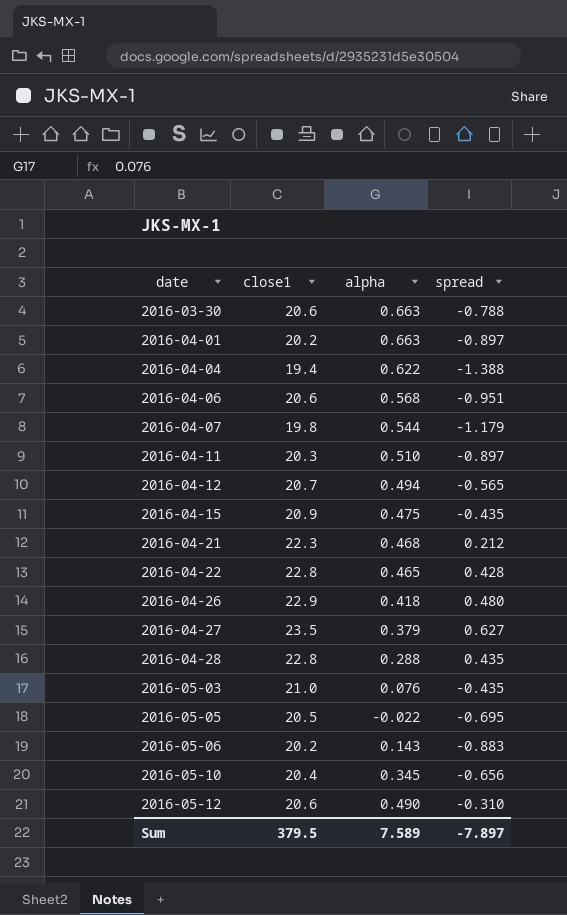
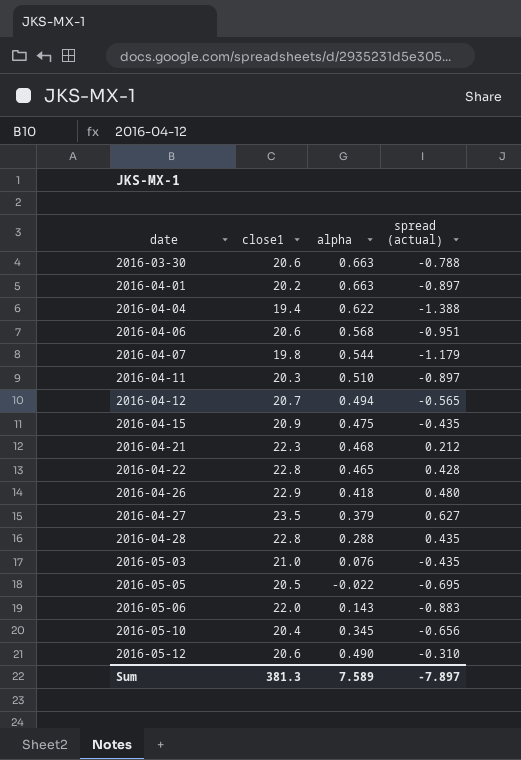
column name: spread -> spread (actual)
2016-05-06 | close1: 20.2 -> 22.0
Sum | close1: 379.5 -> 381.3

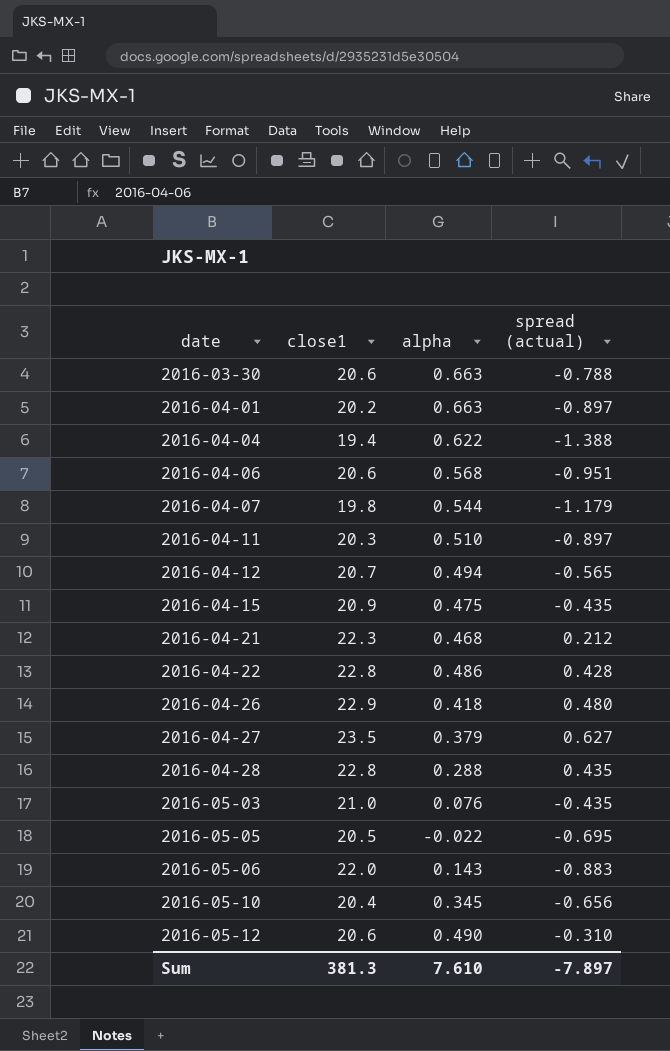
2016-04-22 | alpha: 0.465 -> 0.486
Sum | alpha: 7.589 -> 7.610

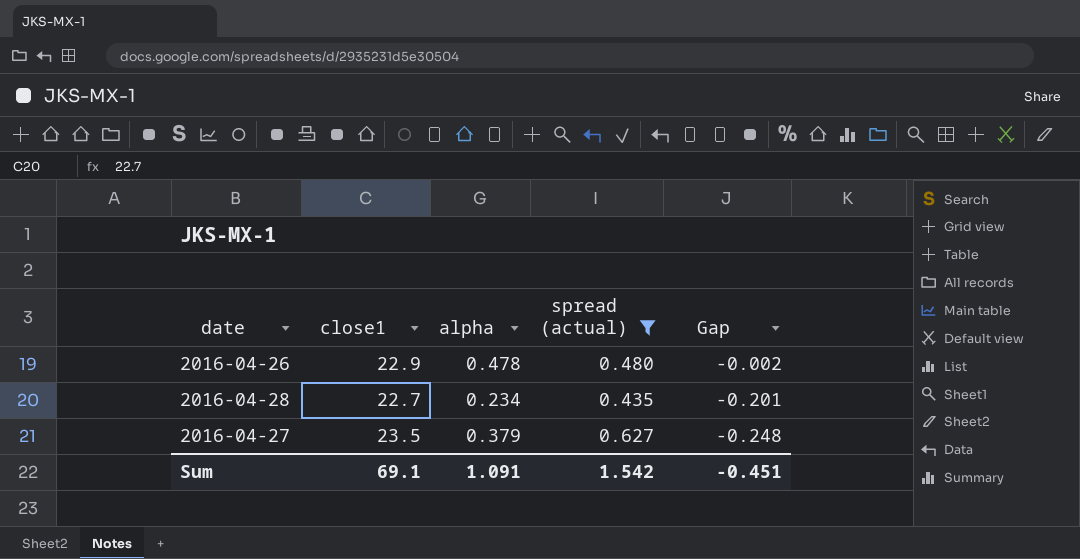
filter: none -> spread (actual) >= 0.435
row order: date ascending -> Gap descending
column Gap | formula: none -> [alpha] - [spread (actual)]
2016-04-26 | alpha: 0.418 -> 0.478
2016-04-28 | close1: 22.8 -> 22.7
2016-04-28 | alpha: 0.288 -> 0.234
Sum | close1: 381.3 -> 69.1
Sum | alpha: 7.610 -> 1.091
Sum | spread (actual): -7.897 -> 1.542

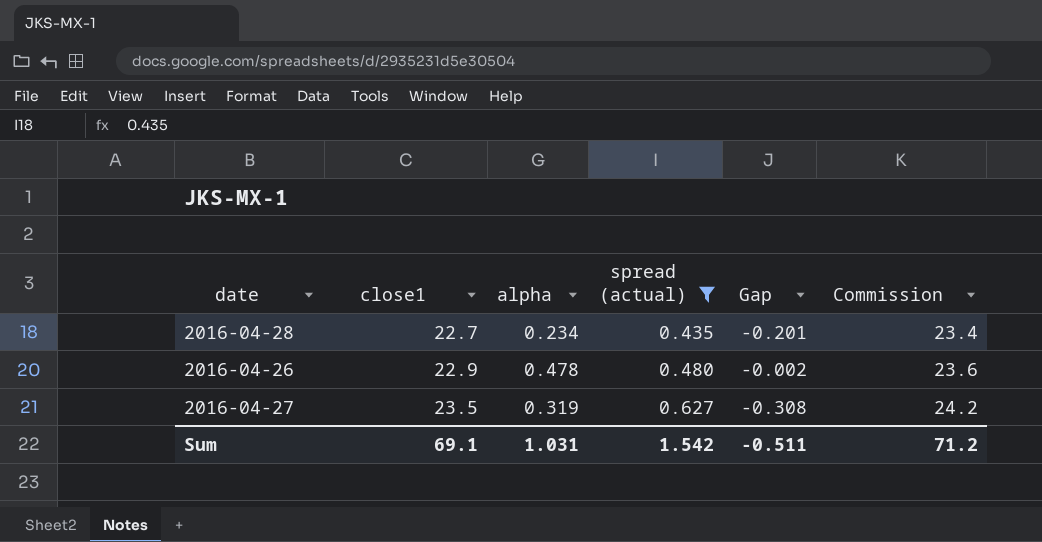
row order: Gap descending -> close1 ascending
column Commission | formula: none -> [close1] * 1.03
2016-04-27 | alpha: 0.379 -> 0.319
2016-04-27 | Gap: -0.248 -> -0.308
Sum | alpha: 1.091 -> 1.031
Sum | Gap: -0.451 -> -0.511

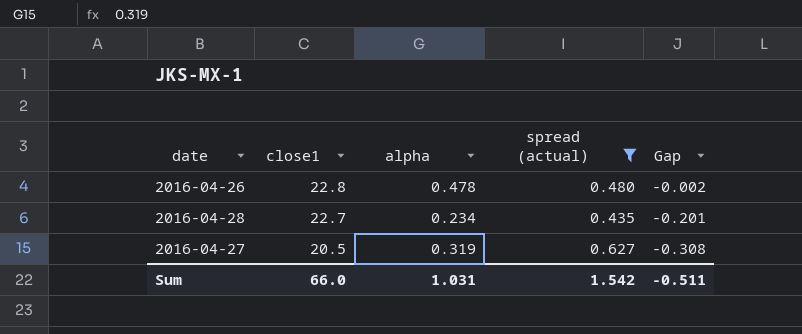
row order: close1 ascending -> close1 descending
column Commission | formula: [close1] * 1.03 -> none
2016-04-26 | close1: 22.9 -> 22.8
2016-04-27 | close1: 23.5 -> 20.5
Sum | close1: 69.1 -> 66.0

